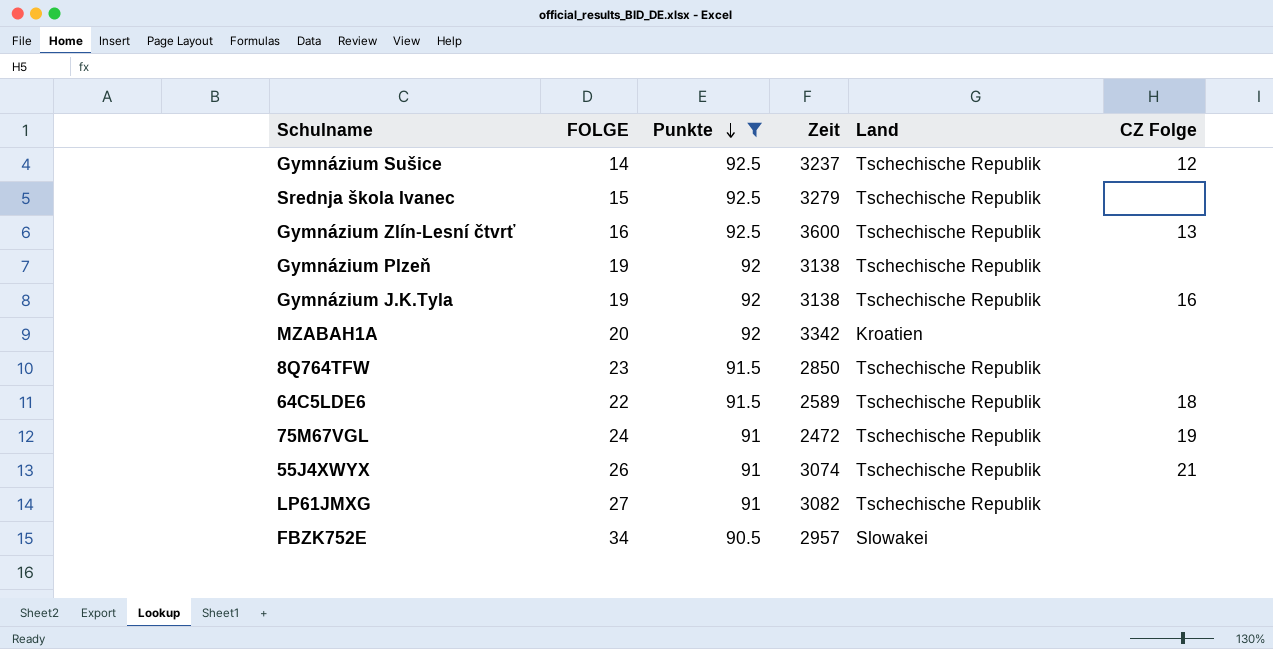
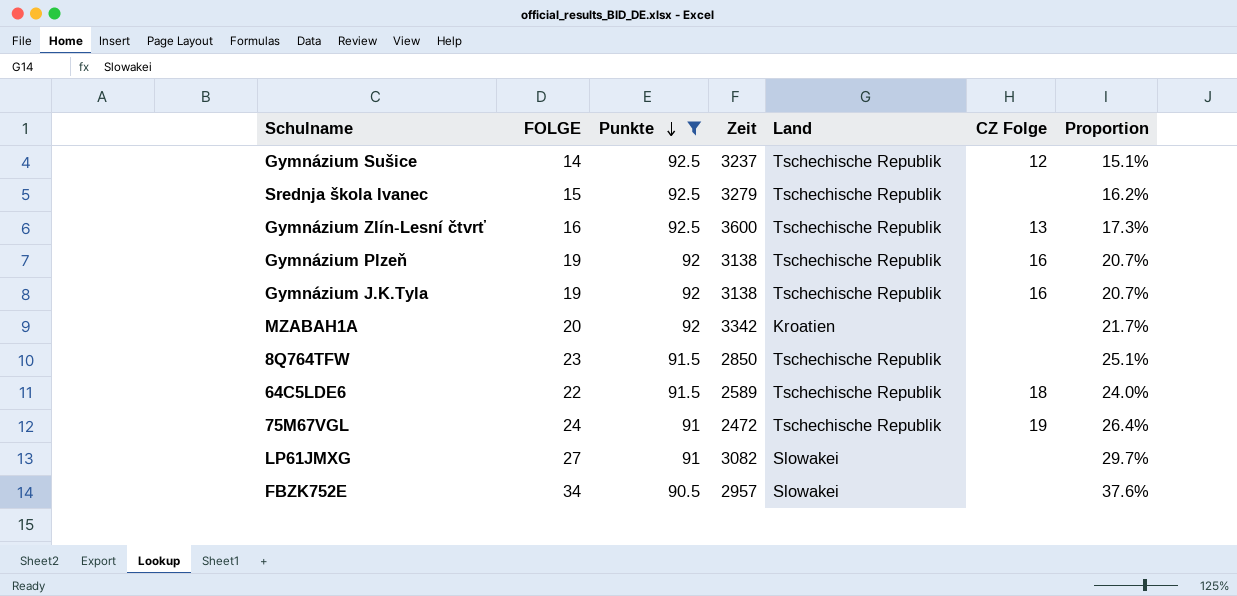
column Proportion | formula: none -> [FOLGE] / [Punkte]
row 55J4XWYX: 26 | 91 | 3074 | Tschechische Republik | 21 -> none
Gymnázium Plzeň | CZ Folge: none -> 16
LP61JMXG | Land: Tschechische Republik -> Slowakei

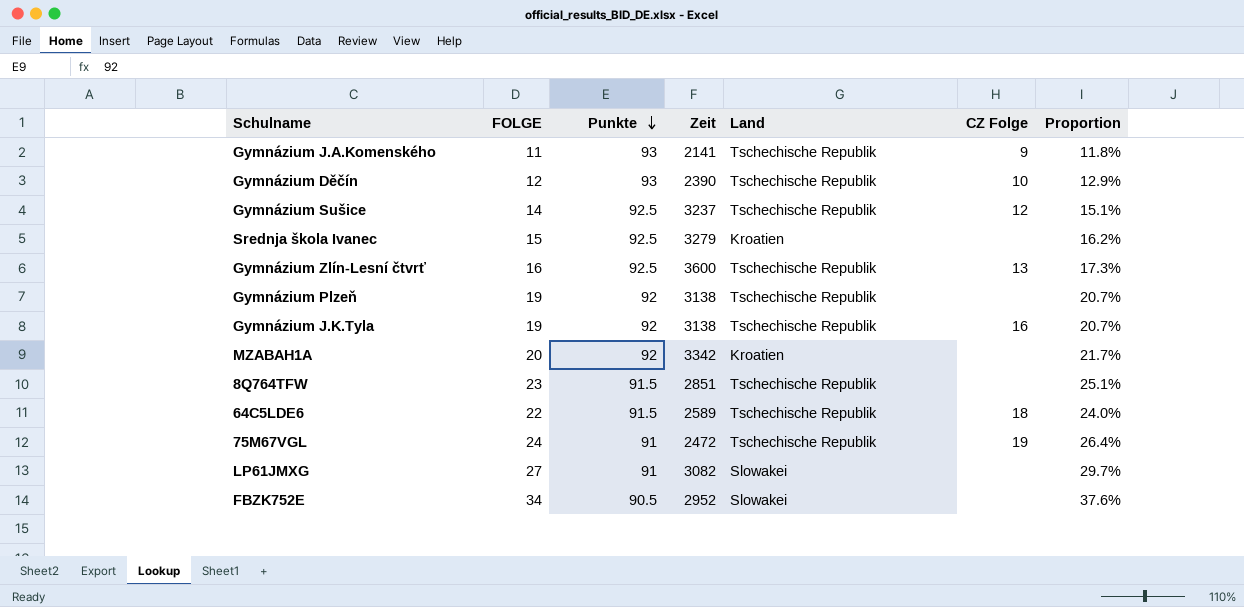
filter: Punkte != 93 -> none
Srednja škola Ivanec | Land: Tschechische Republik -> Kroatien
Gymnázium Plzeň | CZ Folge: 16 -> none
8Q764TFW | Zeit: 2850 -> 2851
FBZK752E | Zeit: 2957 -> 2952

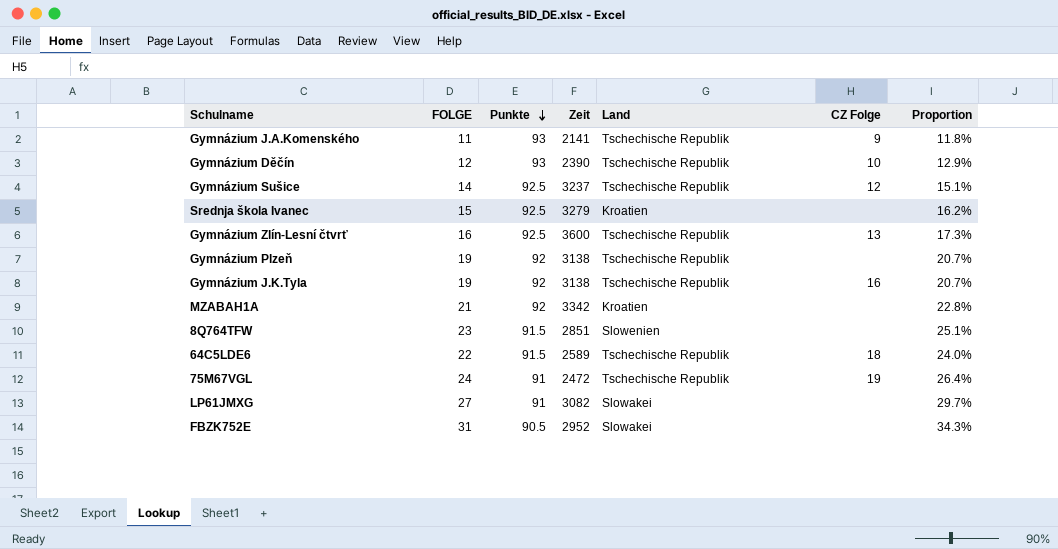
MZABAH1A | FOLGE: 20 -> 21
MZABAH1A | Proportion: 21.7% -> 22.8%
8Q764TFW | Land: Tschechische Republik -> Slowenien
FBZK752E | FOLGE: 34 -> 31
FBZK752E | Proportion: 37.6% -> 34.3%

